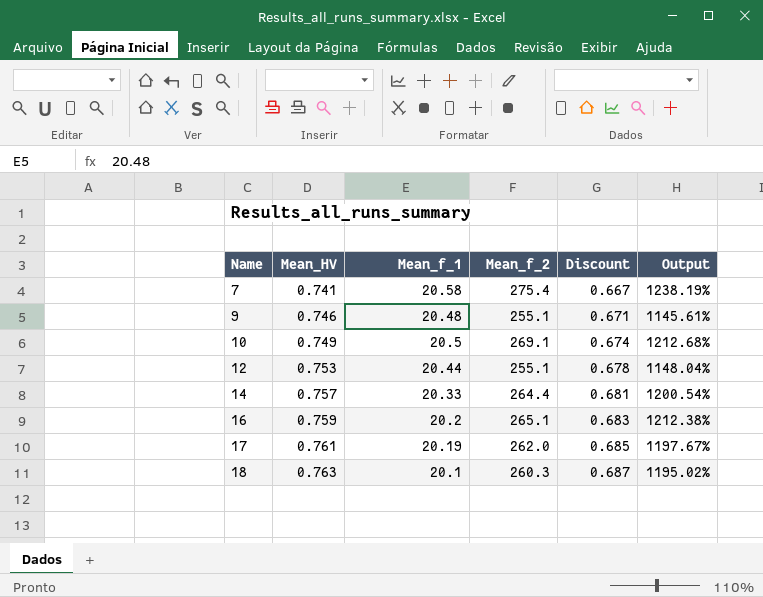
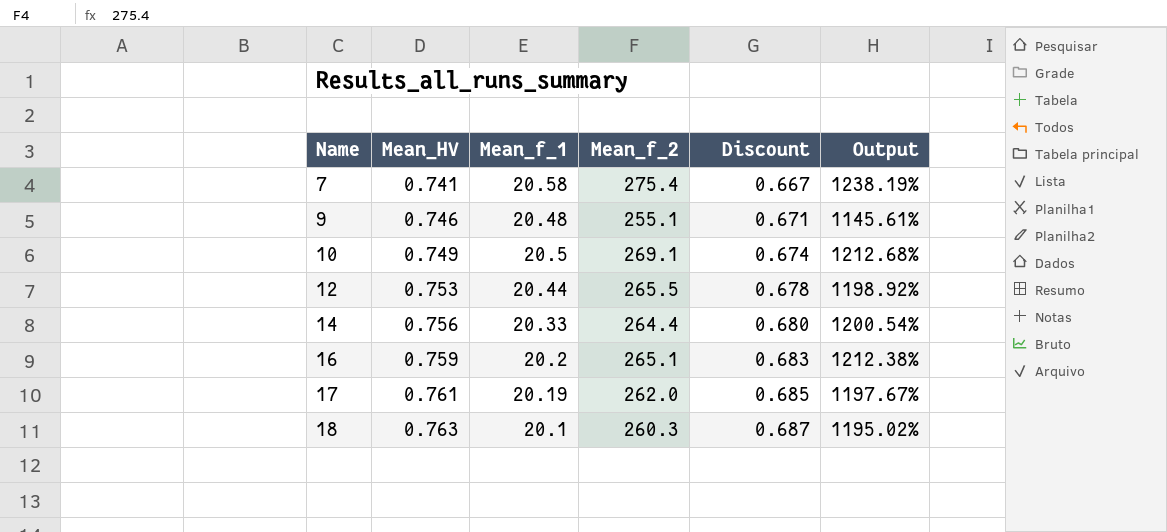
12 | Mean_f_2: 255.1 -> 265.5
12 | Output: 1148.04% -> 1198.92%
14 | Mean_HV: 0.757 -> 0.756
14 | Discount: 0.681 -> 0.680

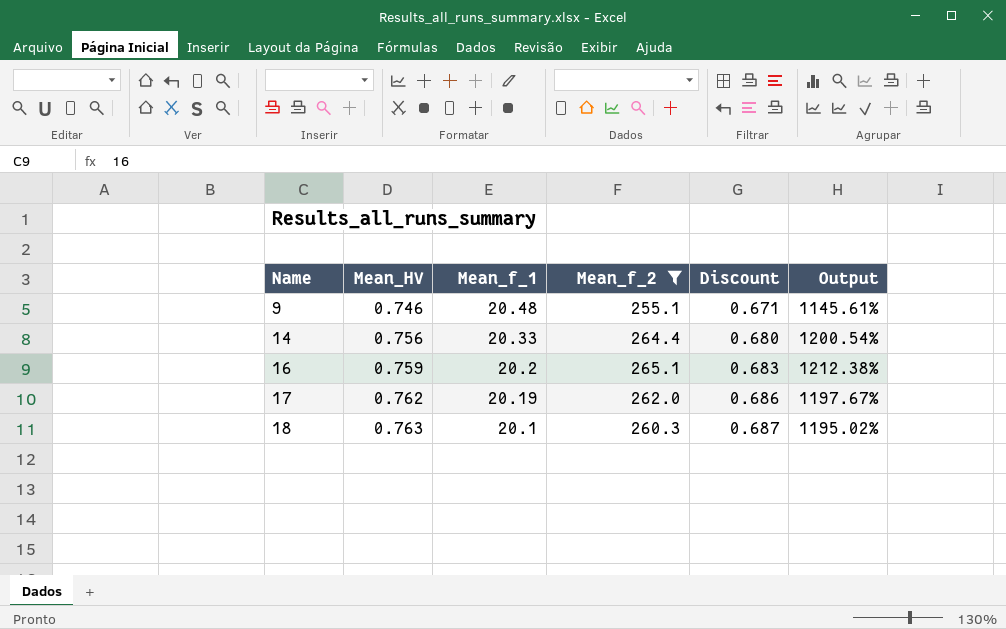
filter: none -> Mean_f_2 <= 265.1
17 | Mean_HV: 0.761 -> 0.762
17 | Discount: 0.685 -> 0.686

